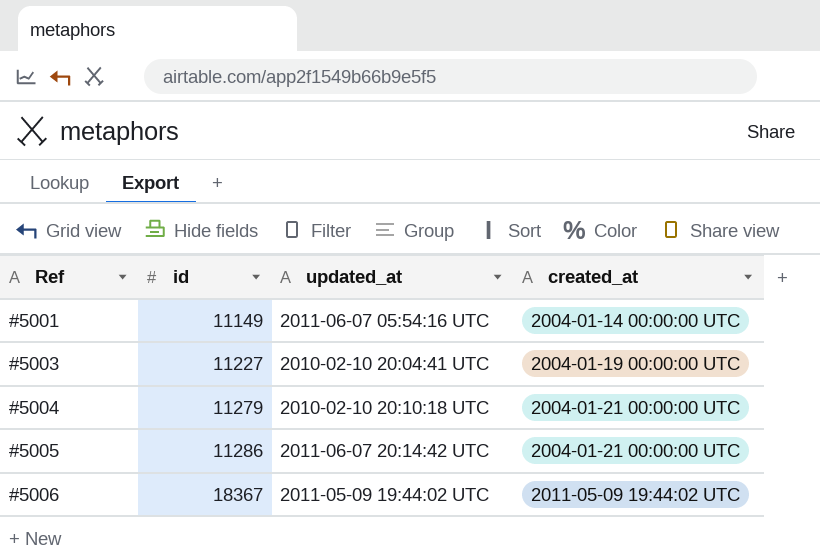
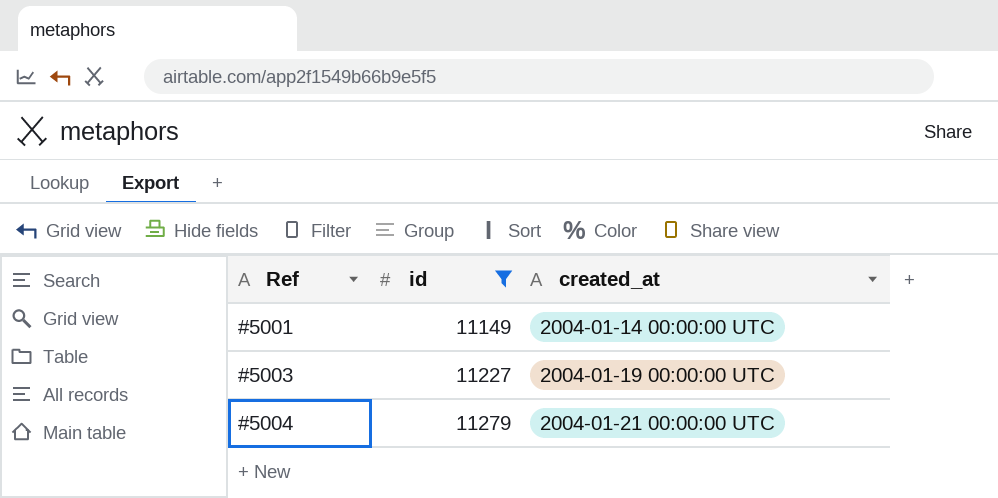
filter: none -> id <= 11279
column updated_at | position: 3 -> none

